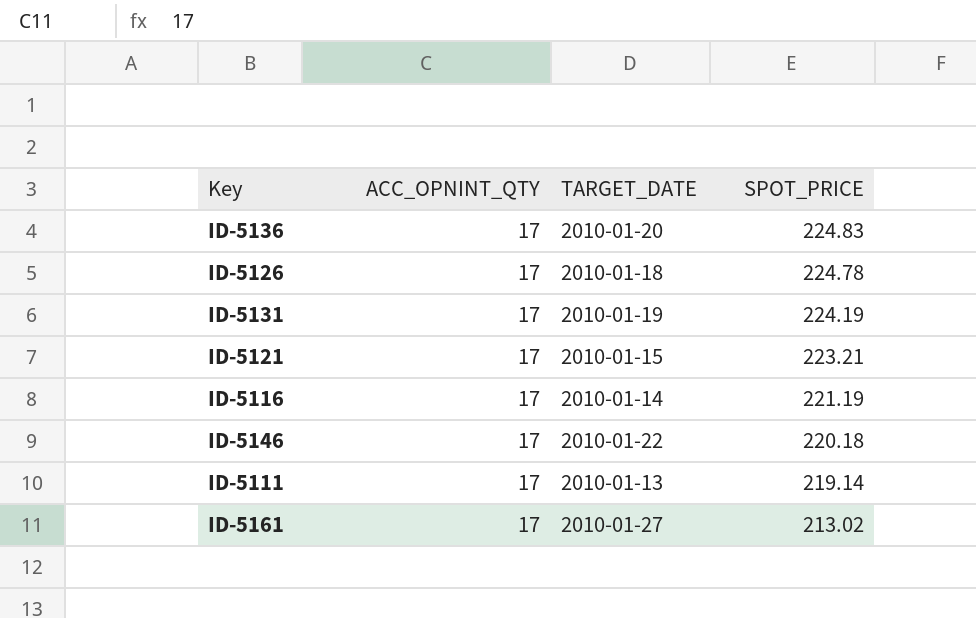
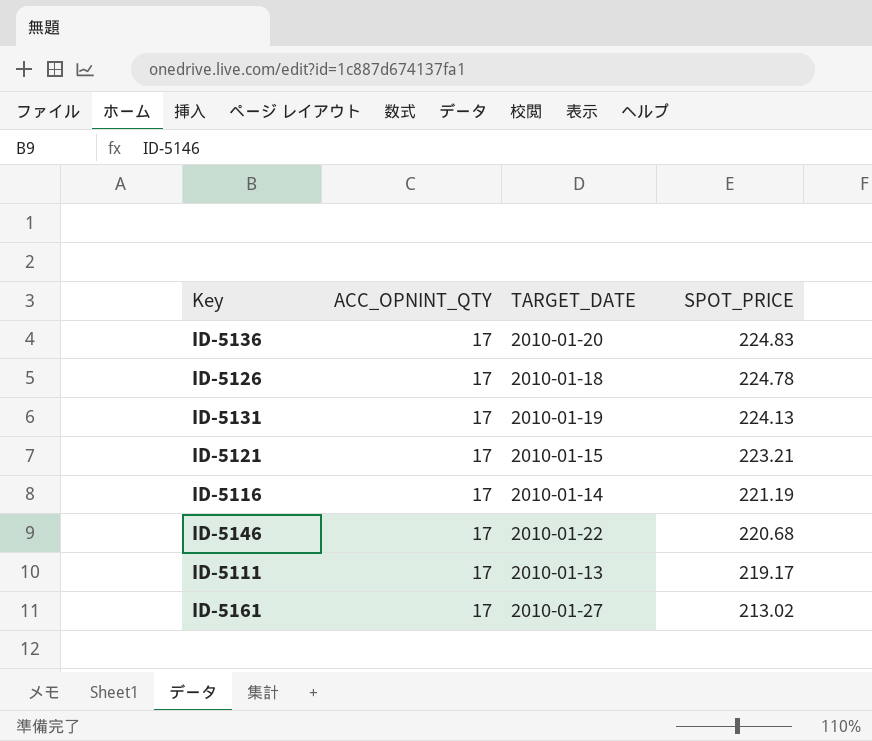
ID-5131 | SPOT_PRICE: 224.19 -> 224.13
ID-5146 | SPOT_PRICE: 220.18 -> 220.68
ID-5111 | SPOT_PRICE: 219.14 -> 219.17

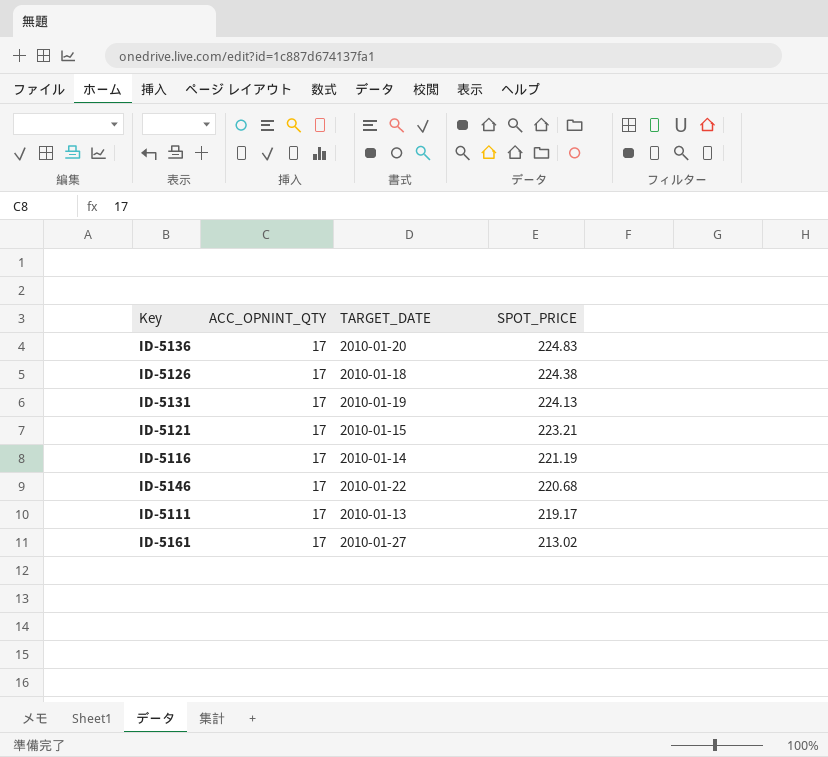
ID-5126 | SPOT_PRICE: 224.78 -> 224.38

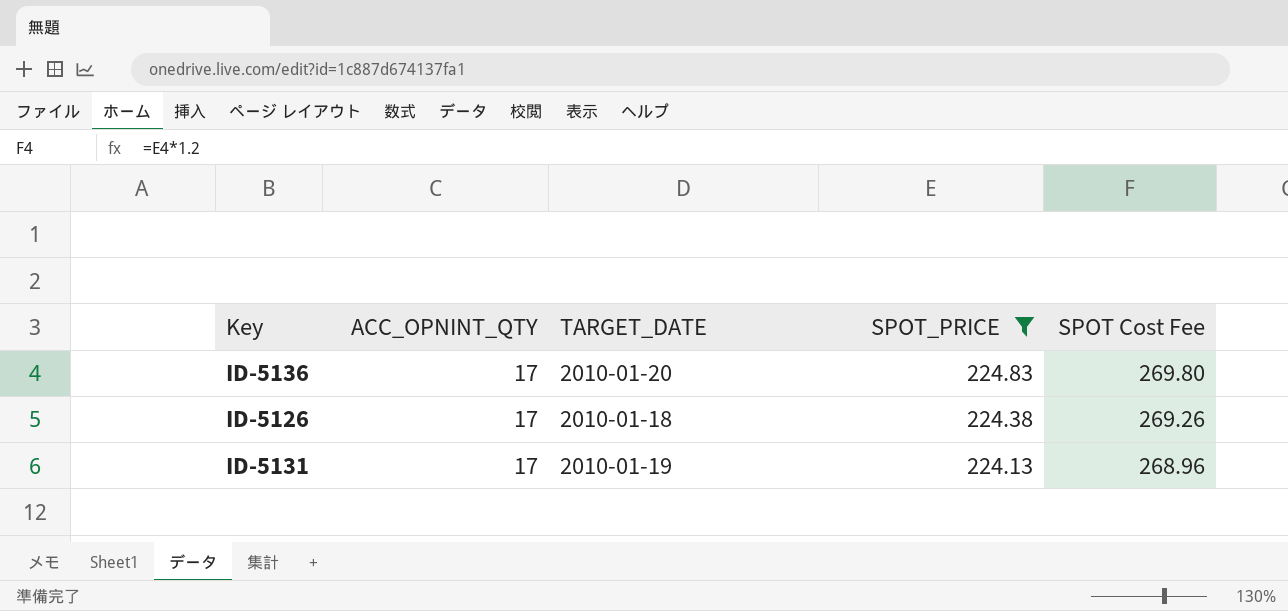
filter: none -> SPOT_PRICE >= 224.13
column SPOT Cost Fee | formula: none -> [SPOT_PRICE] * 1.2

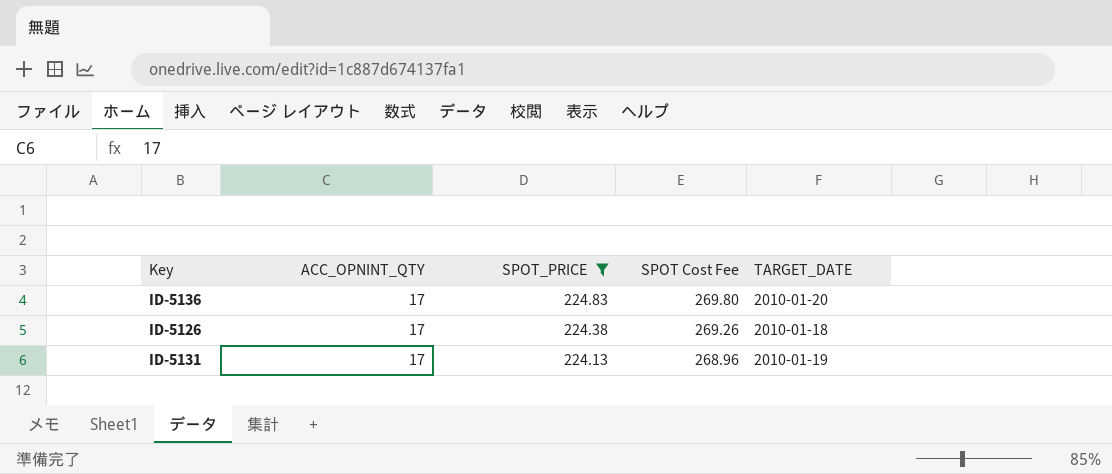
column TARGET_DATE | position: 3 -> 5

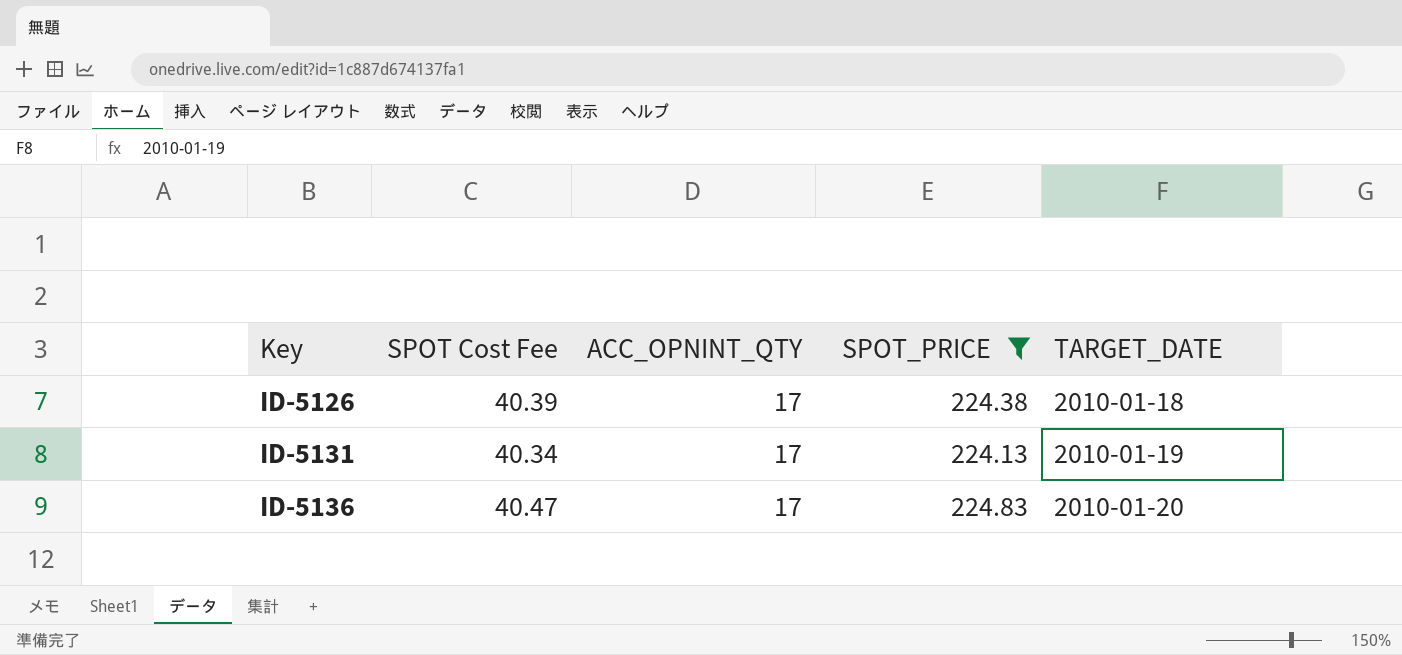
row order: SPOT_PRICE descending -> Key ascending
column SPOT Cost Fee | formula: [SPOT_PRICE] * 1.2 -> [SPOT_PRICE] * 0.18
column SPOT Cost Fee | position: 4 -> 2

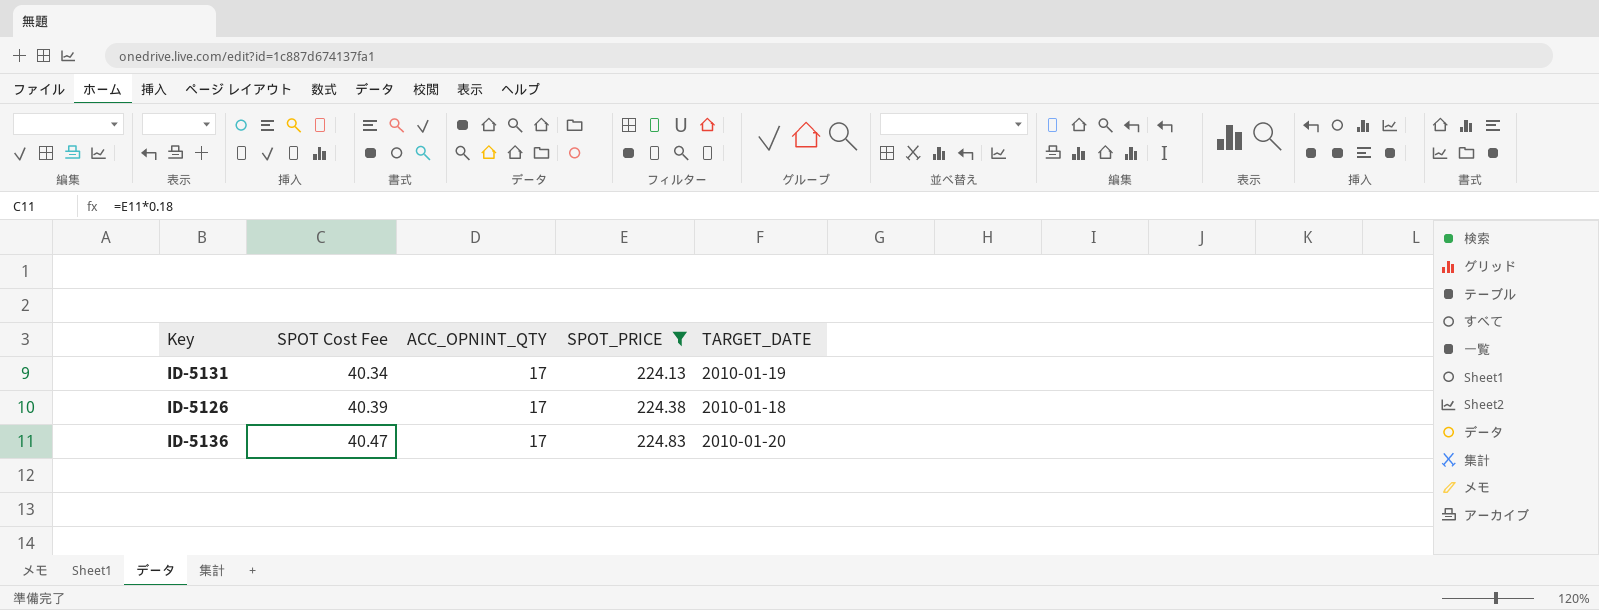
row order: Key ascending -> SPOT Cost Fee ascending

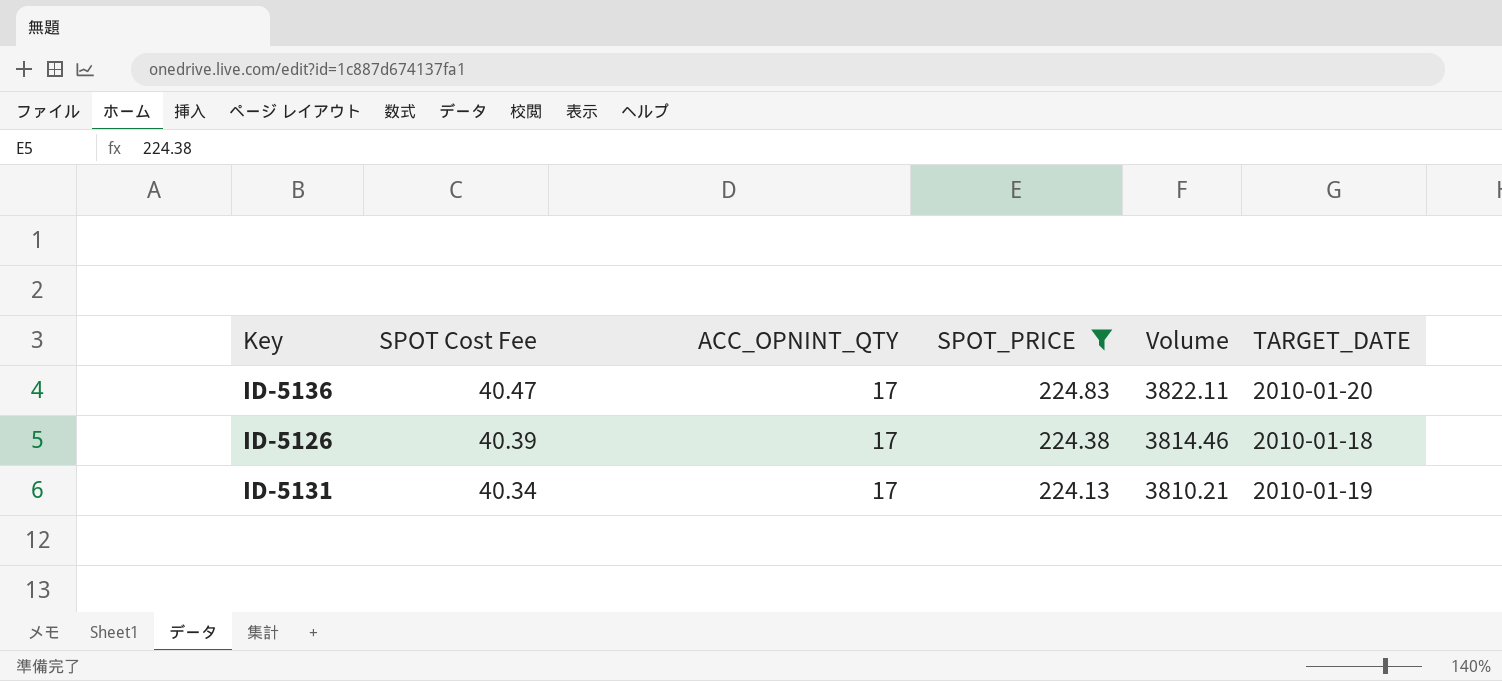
row order: SPOT Cost Fee ascending -> SPOT Cost Fee descending
column Volume | formula: none -> [ACC_OPNINT_QTY] * [SPOT_PRICE]

